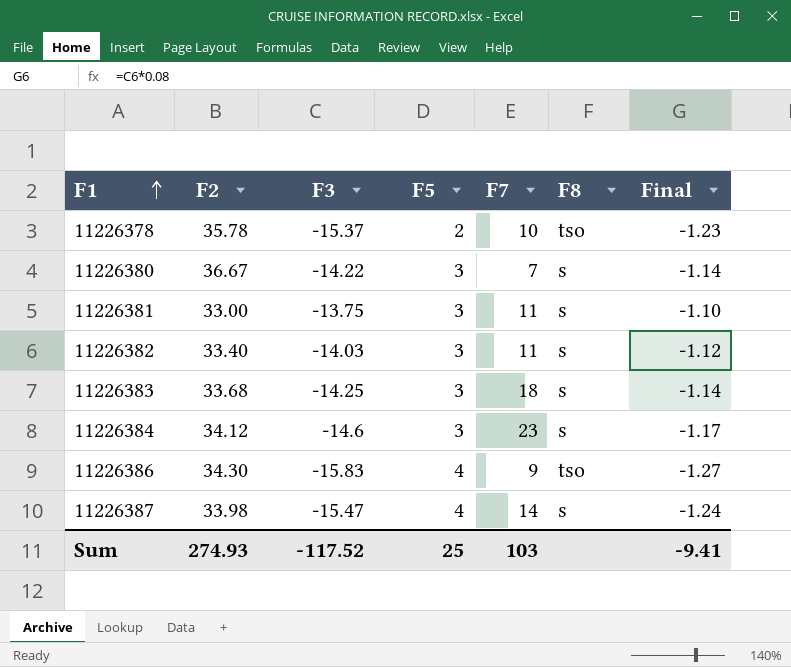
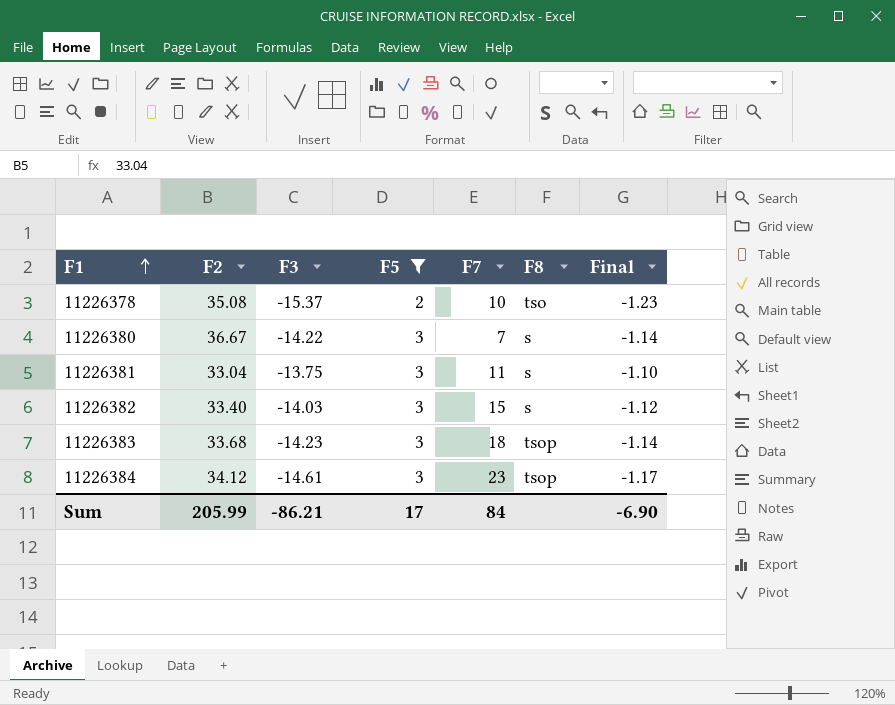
filter: none -> F5 != 4
11226378 | F2: 35.78 -> 35.08
11226381 | F2: 33.00 -> 33.04
11226382 | F7: 11 -> 15
11226383 | F3: -14.25 -> -14.23
11226383 | F8: s -> tsop
11226384 | F3: -14.6 -> -14.61
11226384 | F8: s -> tsop
Sum | F2: 274.93 -> 205.99
Sum | F3: -117.52 -> -86.21
Sum | F5: 25 -> 17
Sum | F7: 103 -> 84
Sum | Final: -9.41 -> -6.90

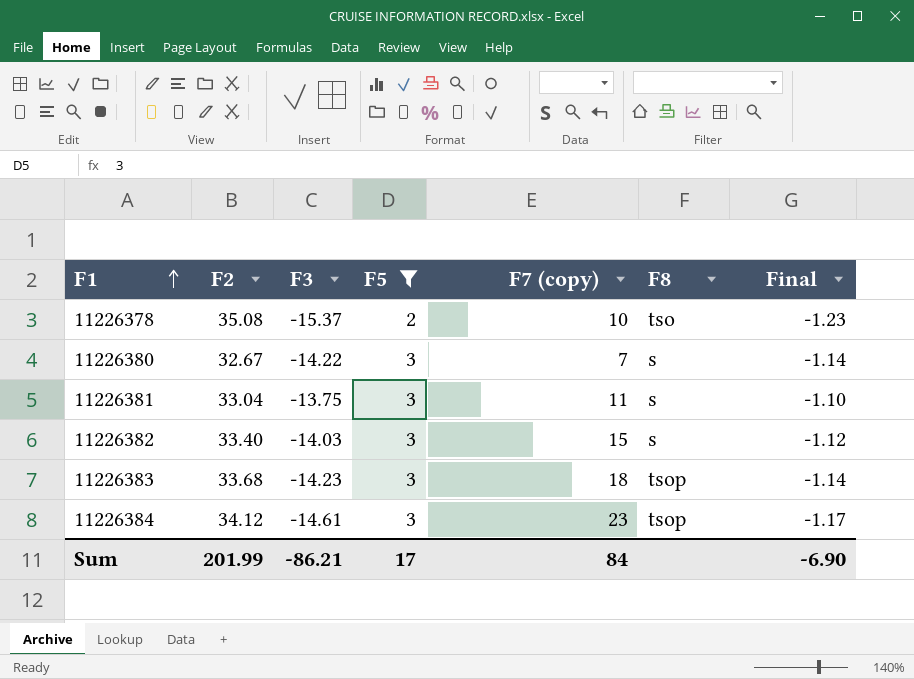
column name: F7 -> F7 (copy)
11226380 | F2: 36.67 -> 32.67
Sum | F2: 205.99 -> 201.99

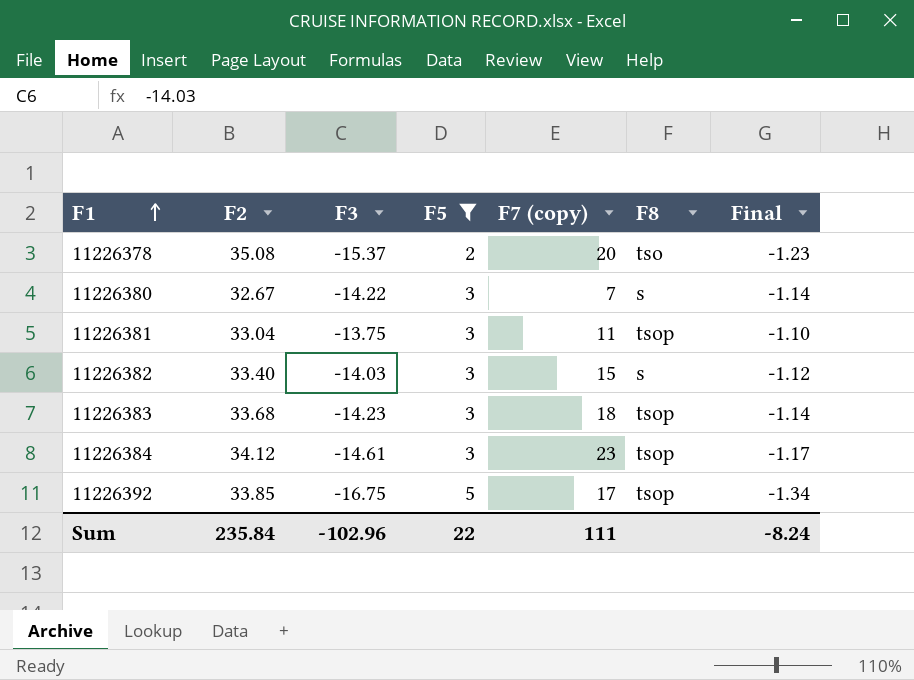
11226378 | F7 (copy): 10 -> 20
11226381 | F8: s -> tsop
row 11226392: none -> 33.85 | -16.75 | 5 | 17 | tsop | -1.34
Sum | F2: 201.99 -> 235.84
Sum | F3: -86.21 -> -102.96
Sum | F5: 17 -> 22
Sum | F7 (copy): 84 -> 111
Sum | Final: -6.90 -> -8.24

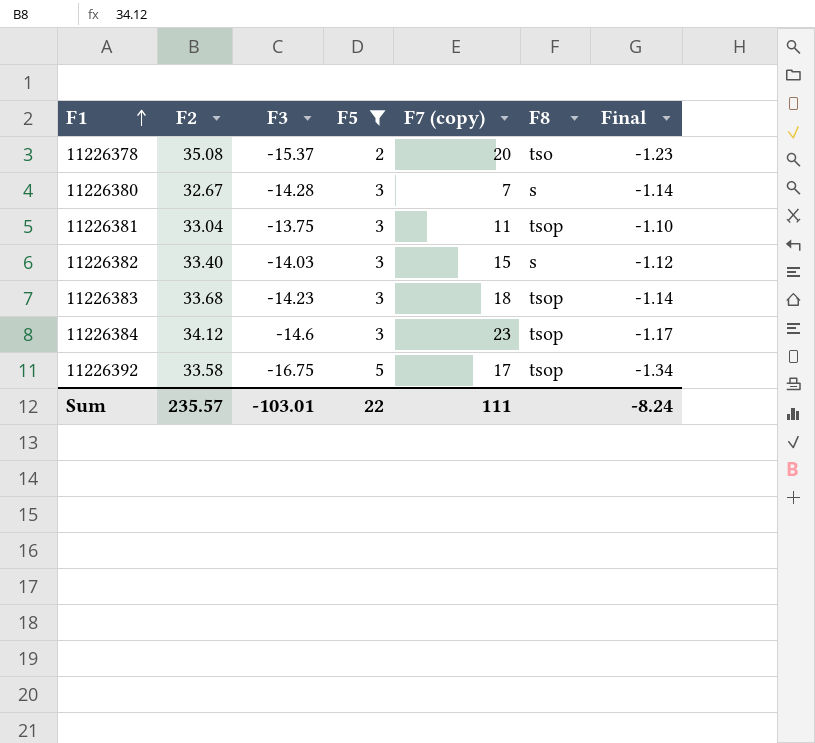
11226380 | F3: -14.22 -> -14.28
11226384 | F3: -14.61 -> -14.6
11226392 | F2: 33.85 -> 33.58
Sum | F2: 235.84 -> 235.57
Sum | F3: -102.96 -> -103.01

